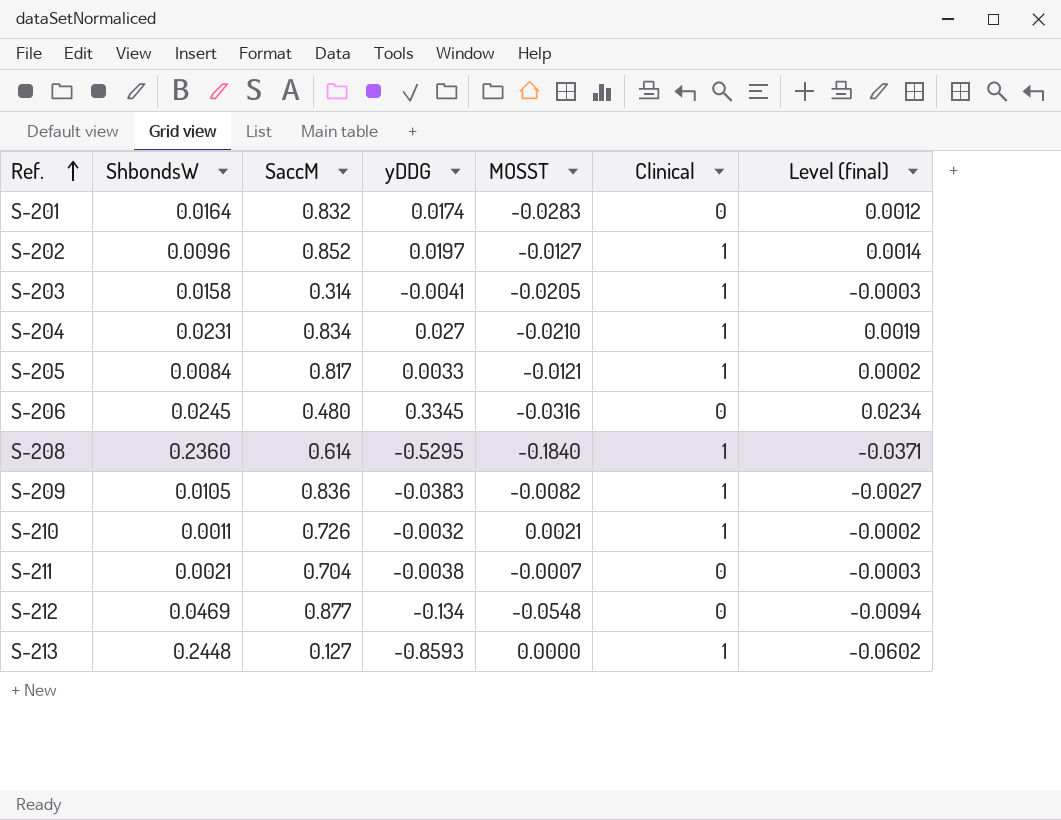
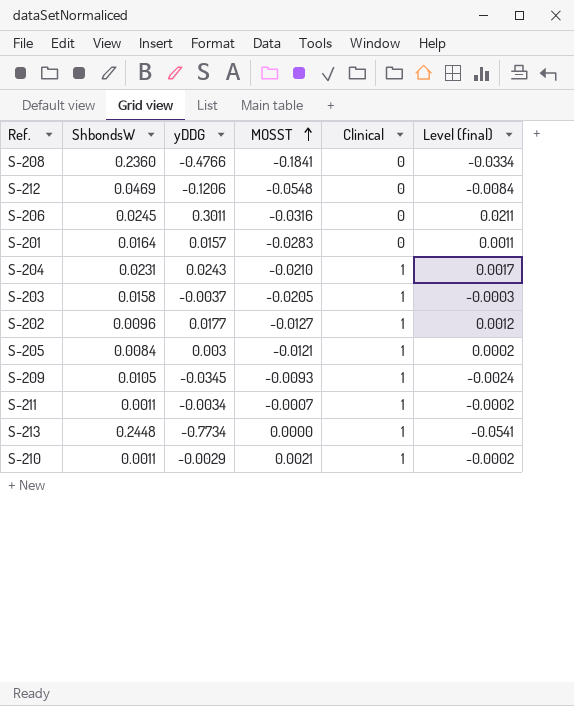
row order: Ref. ascending -> MOSST ascending
column SaccM | position: 3 -> none
S-208 | yDDG: -0.5295 -> -0.4766
S-208 | MOSST: -0.1840 -> -0.1841
S-208 | Clinical: 1 -> 0
S-208 | Level (final): -0.0371 -> -0.0334
S-212 | yDDG: -0.134 -> -0.1206
S-212 | Level (final): -0.0094 -> -0.0084
S-206 | yDDG: 0.3345 -> 0.3011
S-206 | Level (final): 0.0234 -> 0.0211
S-201 | yDDG: 0.0174 -> 0.0157
S-201 | Level (final): 0.0012 -> 0.0011
S-204 | yDDG: 0.027 -> 0.0243
S-204 | Level (final): 0.0019 -> 0.0017
S-203 | yDDG: -0.0041 -> -0.0037
S-202 | yDDG: 0.0197 -> 0.0177
S-202 | Level (final): 0.0014 -> 0.0012
S-205 | yDDG: 0.0033 -> 0.003
S-209 | yDDG: -0.0383 -> -0.0345
S-209 | MOSST: -0.0082 -> -0.0093
S-209 | Level (final): -0.0027 -> -0.0024
S-211 | ShbondsW: 0.0021 -> 0.0011
S-211 | yDDG: -0.0038 -> -0.0034
S-211 | Clinical: 0 -> 1
S-211 | Level (final): -0.0003 -> -0.0002
S-213 | yDDG: -0.8593 -> -0.7734
S-213 | Level (final): -0.0602 -> -0.0541
S-210 | yDDG: -0.0032 -> -0.0029

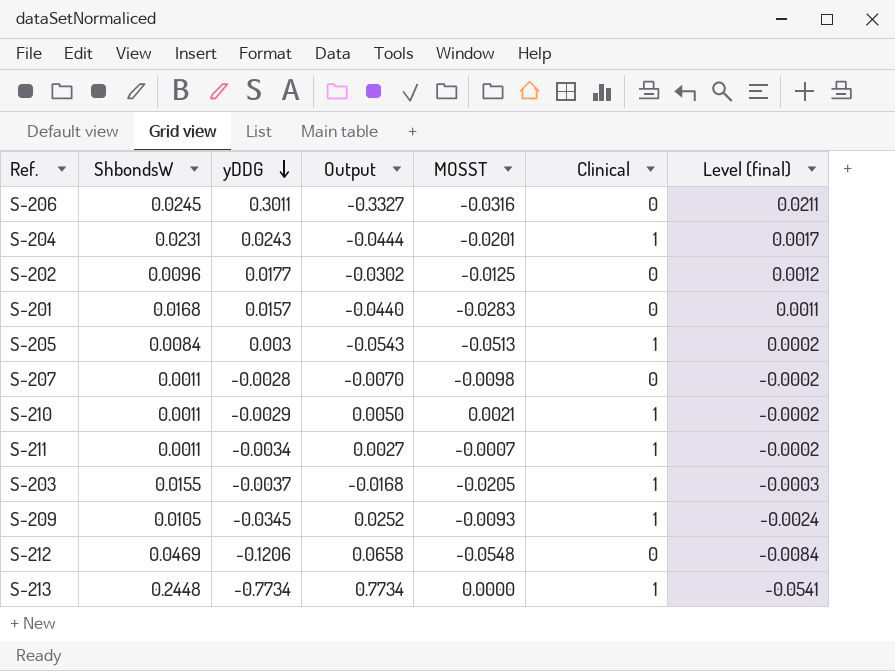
row order: MOSST ascending -> yDDG descending
column Output | formula: none -> [MOSST] - [yDDG]
row S-208: 0.2360 | -0.4766 | -0.1841 | 0 | -0.0334 -> none
S-204 | MOSST: -0.0210 -> -0.0201
S-202 | MOSST: -0.0127 -> -0.0125
S-202 | Clinical: 1 -> 0
S-201 | ShbondsW: 0.0164 -> 0.0168
S-205 | MOSST: -0.0121 -> -0.0513
row S-207: none -> 0.0011 | -0.0028 | -0.0070 | -0.0098 | 0 | -0.0002
S-203 | ShbondsW: 0.0158 -> 0.0155

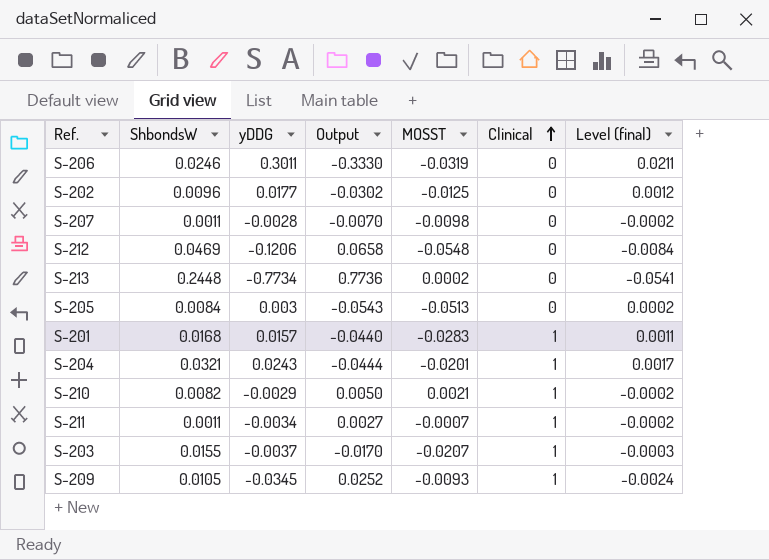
row order: yDDG descending -> Clinical ascending
S-206 | ShbondsW: 0.0245 -> 0.0246
S-206 | Output: -0.3327 -> -0.3330
S-206 | MOSST: -0.0316 -> -0.0319
S-213 | Output: 0.7734 -> 0.7736
S-213 | MOSST: 0.0000 -> 0.0002
S-213 | Clinical: 1 -> 0
S-205 | Clinical: 1 -> 0
S-201 | Clinical: 0 -> 1
S-204 | ShbondsW: 0.0231 -> 0.0321
S-210 | ShbondsW: 0.0011 -> 0.0082
S-203 | Output: -0.0168 -> -0.0170
S-203 | MOSST: -0.0205 -> -0.0207

